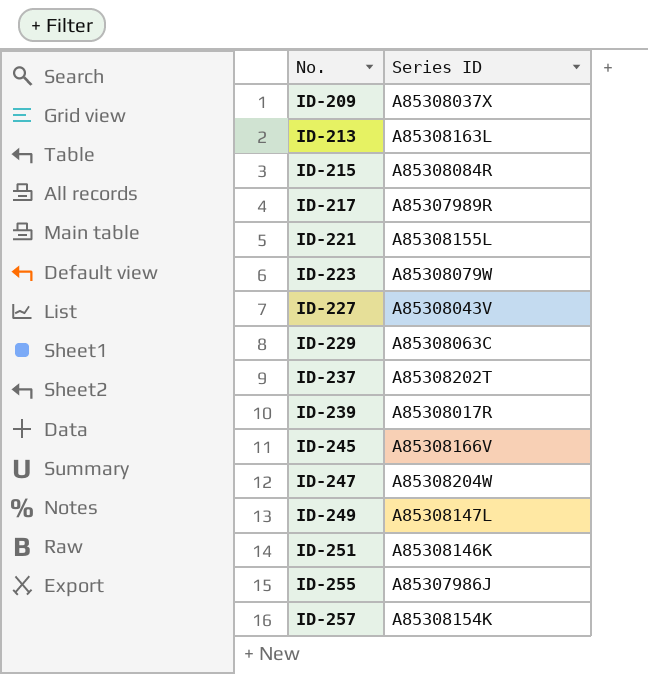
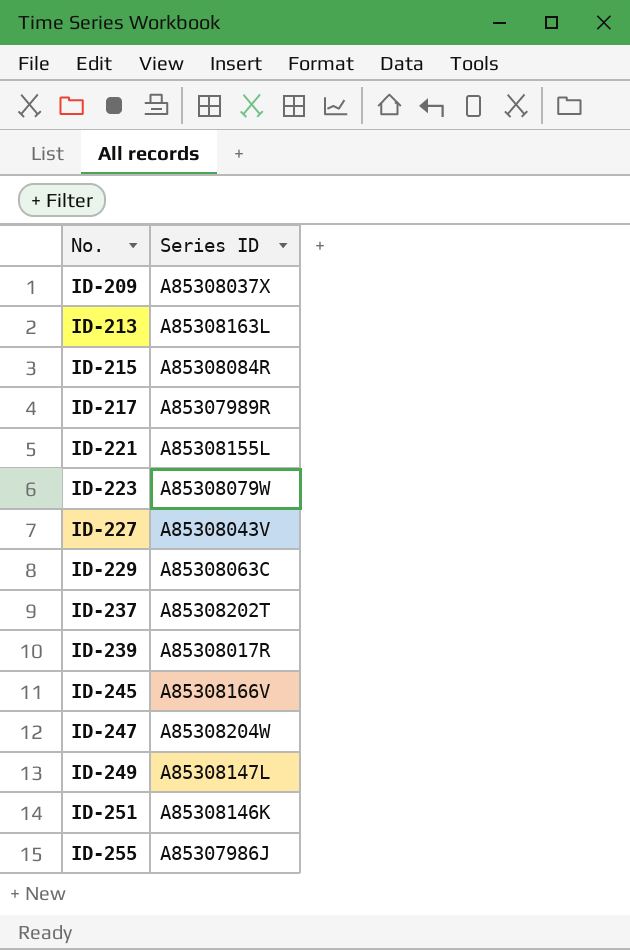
row ID-257: A85308154K -> none

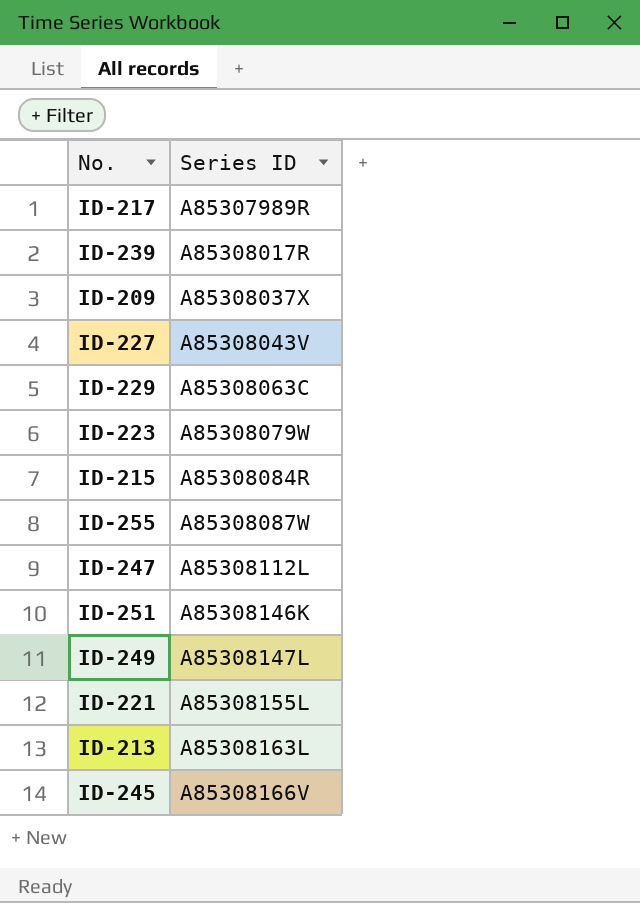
row order: No. ascending -> Series ID ascending
row ID-237: A85308202T -> none
ID-255 | Series ID: A85307986J -> A85308087W
ID-247 | Series ID: A85308204W -> A85308112L

